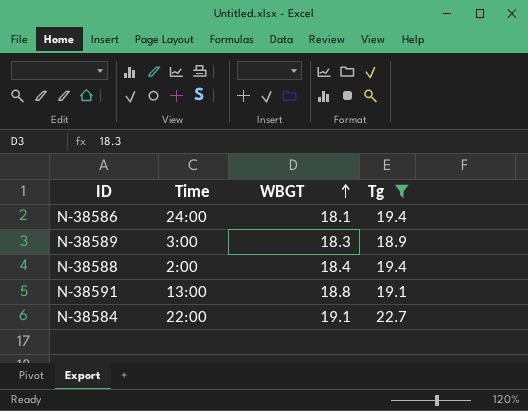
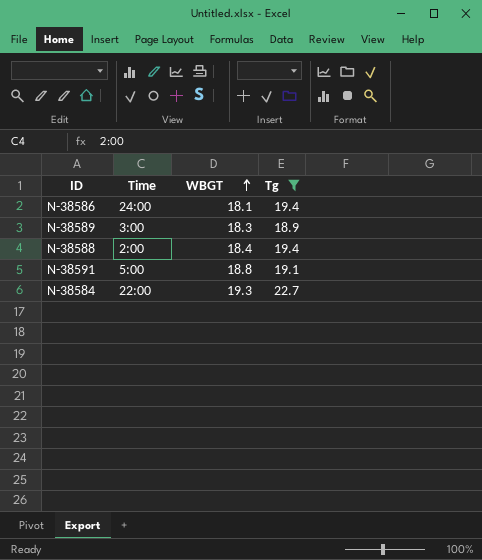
N-38591 | Time: 13:00 -> 5:00
N-38584 | WBGT: 19.1 -> 19.3

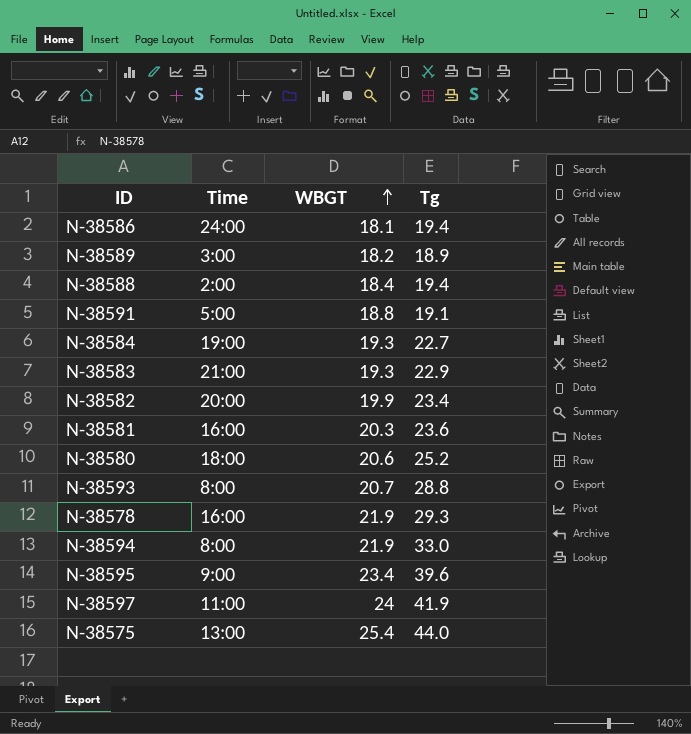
filter: Tg <= 22.7 -> none
N-38589 | WBGT: 18.3 -> 18.2
N-38584 | Time: 22:00 -> 19:00

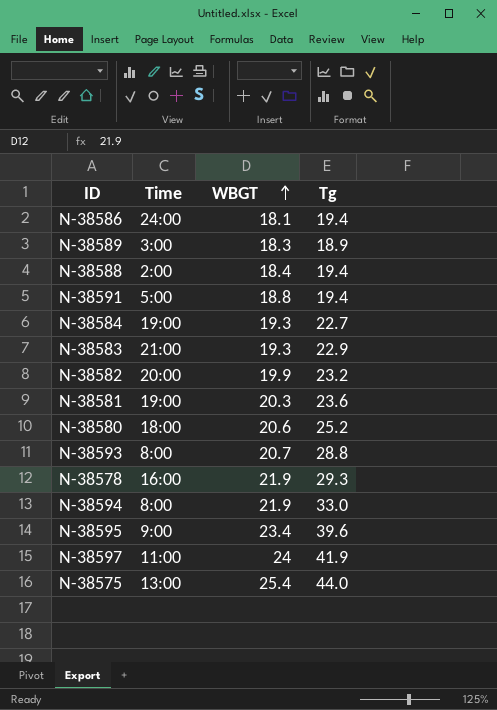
N-38589 | WBGT: 18.2 -> 18.3
N-38591 | Tg: 19.1 -> 19.4
N-38582 | Tg: 23.4 -> 23.2
N-38581 | Time: 16:00 -> 19:00

